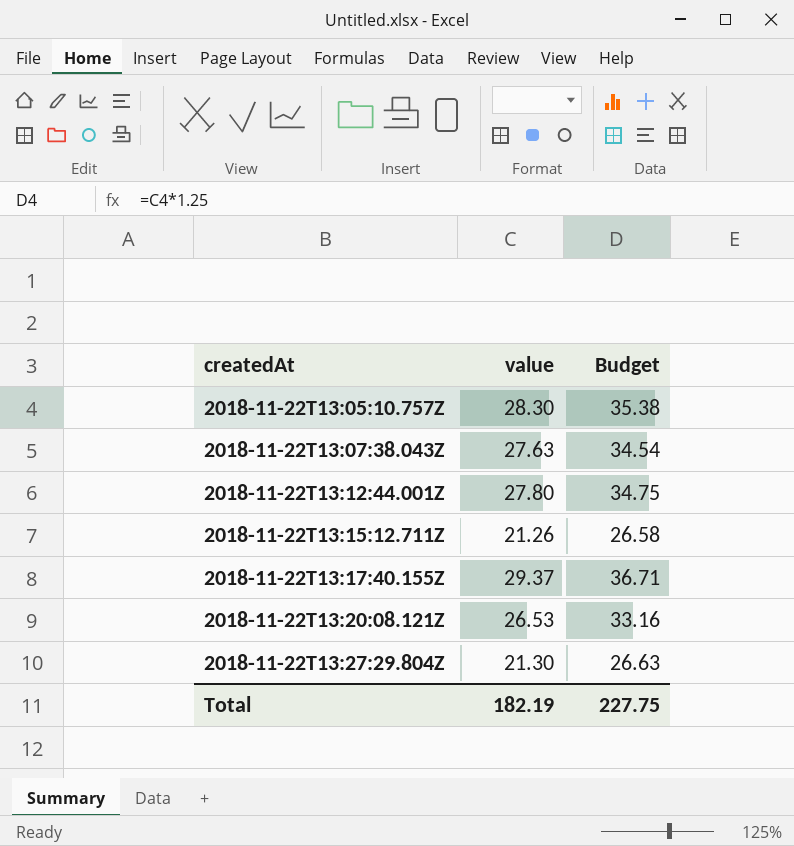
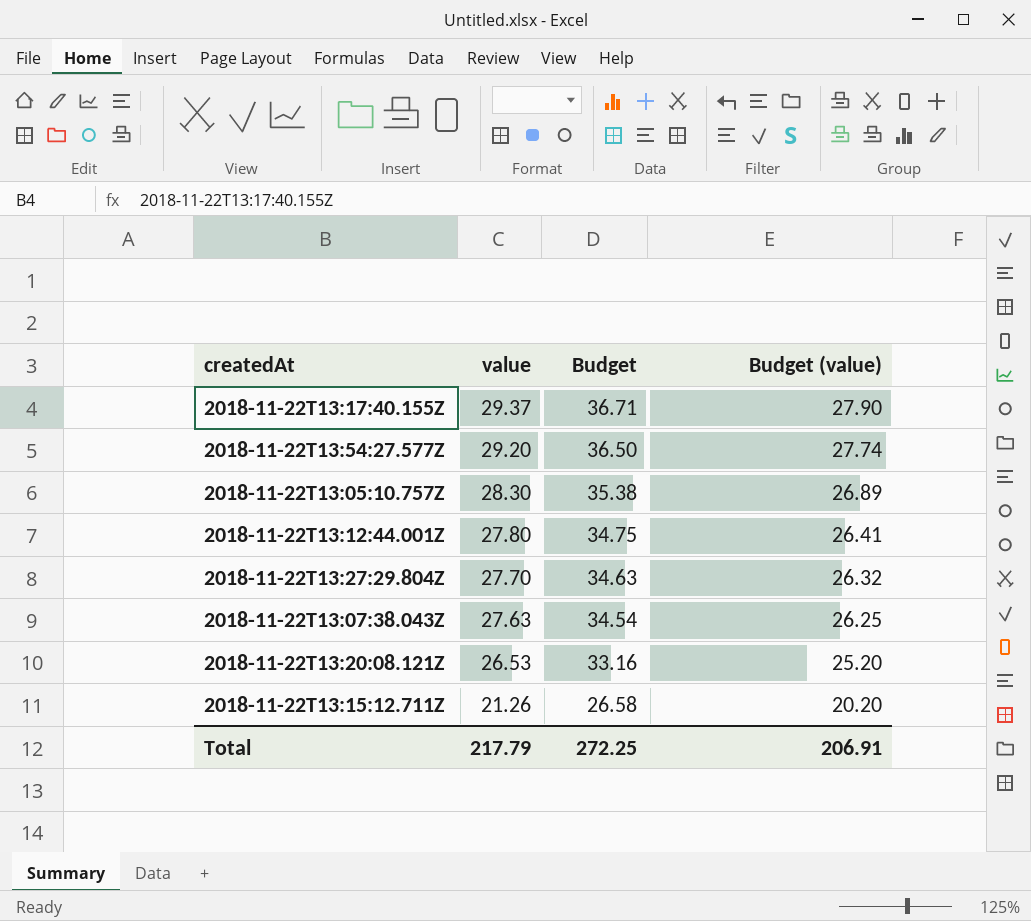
row order: createdAt ascending -> value descending
column Budget (value) | formula: none -> [value] * 0.95
row 2018-11-22T13:54:27.577Z: none -> 29.20 | 36.50 | 27.74
2018-11-22T13:27:29.804Z | value: 21.30 -> 27.70
2018-11-22T13:27:29.804Z | Budget: 26.63 -> 34.63
Total | value: 182.19 -> 217.79
Total | Budget: 227.75 -> 272.25

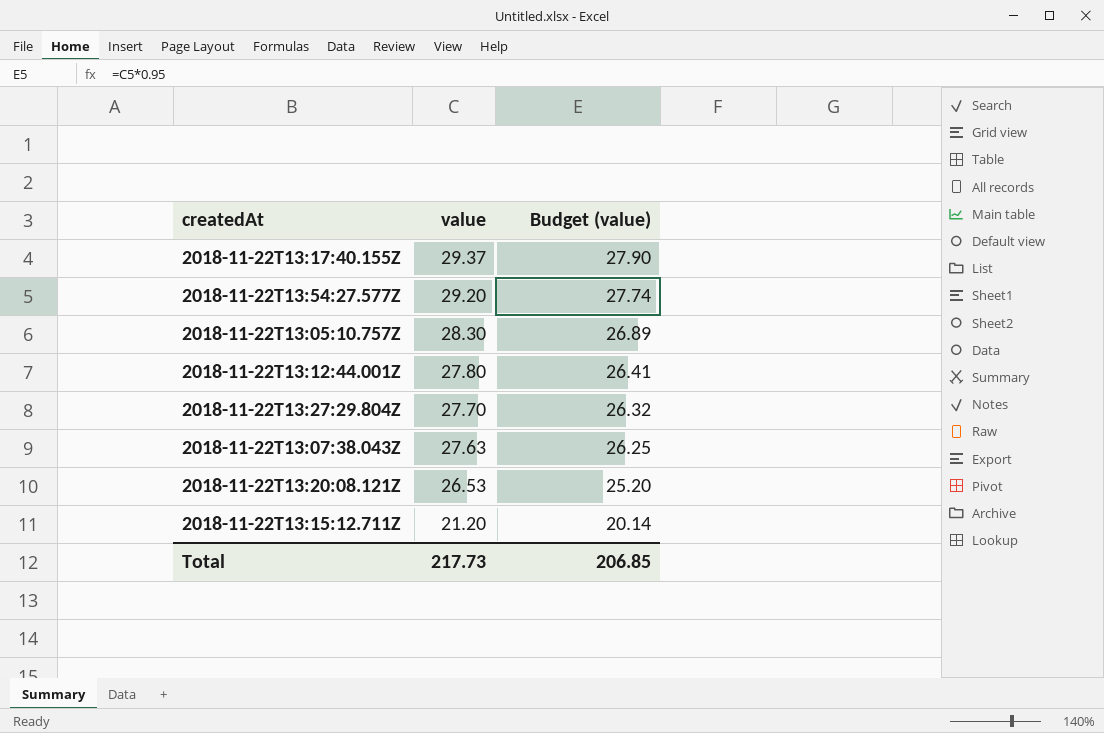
column Budget | formula: [value] * 1.25 -> none
2018-11-22T13:15:12.711Z | value: 21.26 -> 21.20
2018-11-22T13:15:12.711Z | Budget (value): 20.20 -> 20.14
Total | value: 217.79 -> 217.73
Total | Budget (value): 206.91 -> 206.85

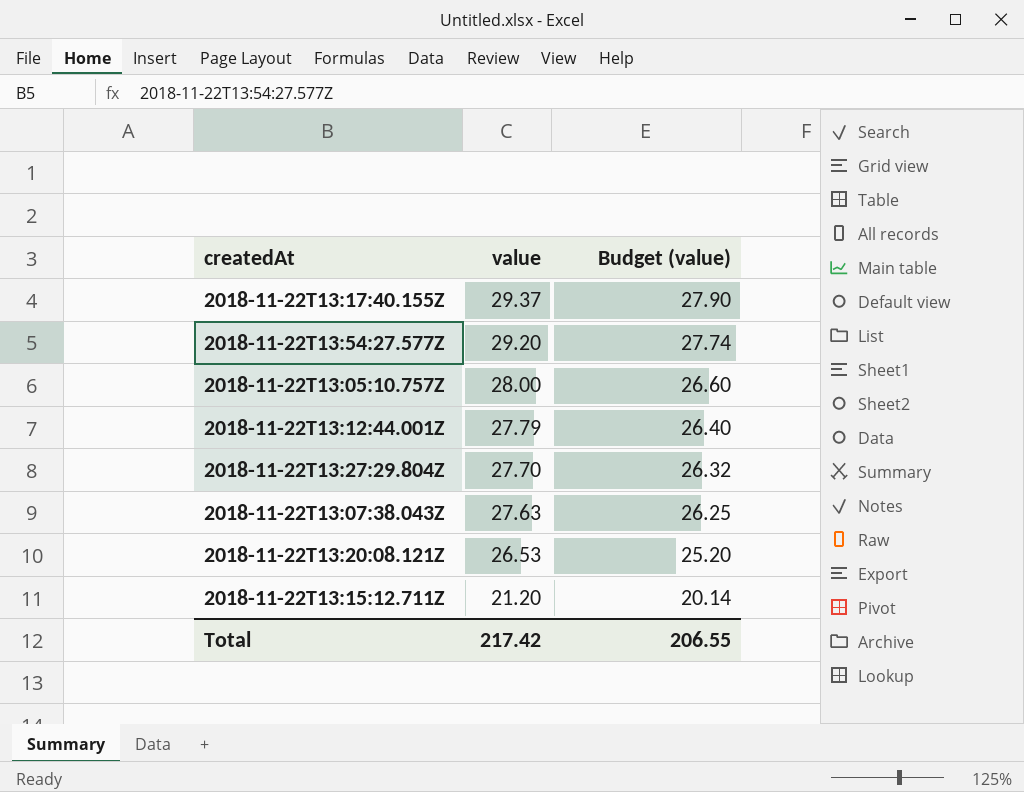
2018-11-22T13:05:10.757Z | value: 28.30 -> 28.00
2018-11-22T13:05:10.757Z | Budget (value): 26.89 -> 26.60
2018-11-22T13:12:44.001Z | value: 27.80 -> 27.79
2018-11-22T13:12:44.001Z | Budget (value): 26.41 -> 26.40
Total | value: 217.73 -> 217.42
Total | Budget (value): 206.85 -> 206.55

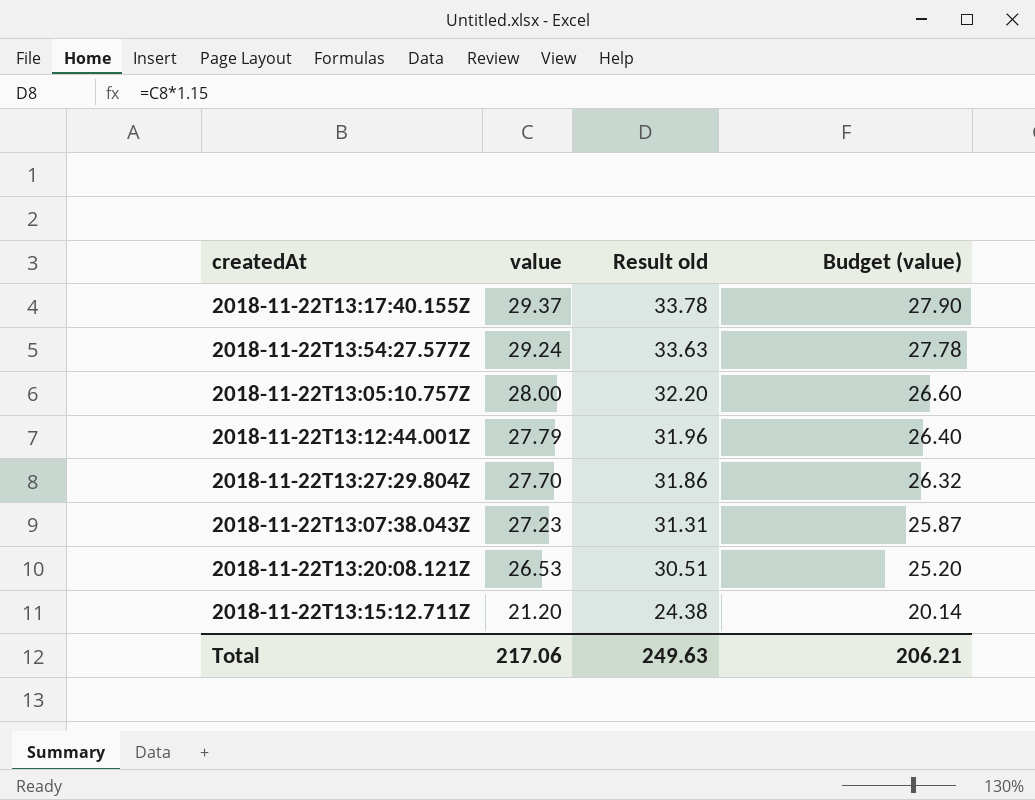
column Result old | formula: none -> [value] * 1.15
2018-11-22T13:54:27.577Z | value: 29.20 -> 29.24
2018-11-22T13:54:27.577Z | Budget (value): 27.74 -> 27.78
2018-11-22T13:07:38.043Z | value: 27.63 -> 27.23
2018-11-22T13:07:38.043Z | Budget (value): 26.25 -> 25.87
Total | value: 217.42 -> 217.06
Total | Budget (value): 206.55 -> 206.21

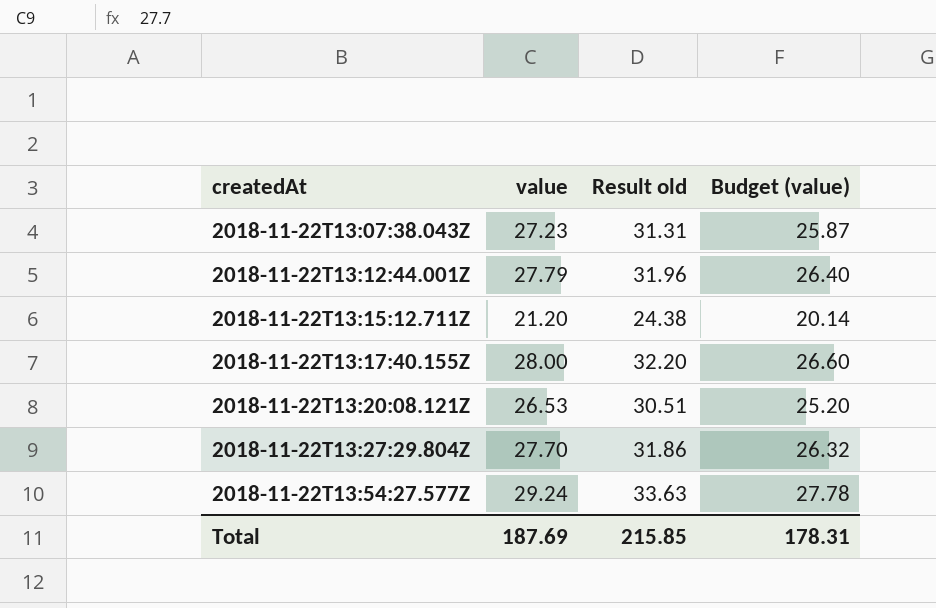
row order: value descending -> createdAt ascending
row 2018-11-22T13:05:10.757Z: 28.00 | 32.20 | 26.60 -> none
2018-11-22T13:17:40.155Z | value: 29.37 -> 28.00
2018-11-22T13:17:40.155Z | Result old: 33.78 -> 32.20
2018-11-22T13:17:40.155Z | Budget (value): 27.90 -> 26.60
Total | value: 217.06 -> 187.69
Total | Result old: 249.63 -> 215.85
Total | Budget (value): 206.21 -> 178.31

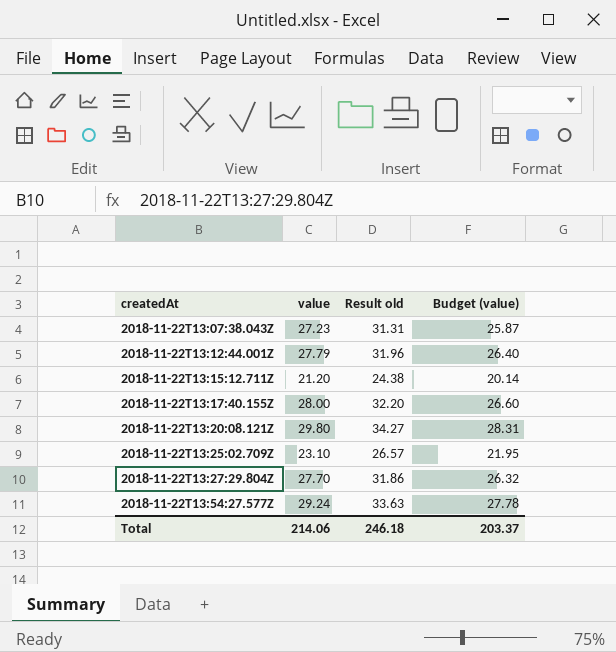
2018-11-22T13:20:08.121Z | value: 26.53 -> 29.80
2018-11-22T13:20:08.121Z | Result old: 30.51 -> 34.27
2018-11-22T13:20:08.121Z | Budget (value): 25.20 -> 28.31
row 2018-11-22T13:25:02.709Z: none -> 23.10 | 26.57 | 21.95
Total | value: 187.69 -> 214.06
Total | Result old: 215.85 -> 246.18
Total | Budget (value): 178.31 -> 203.37

